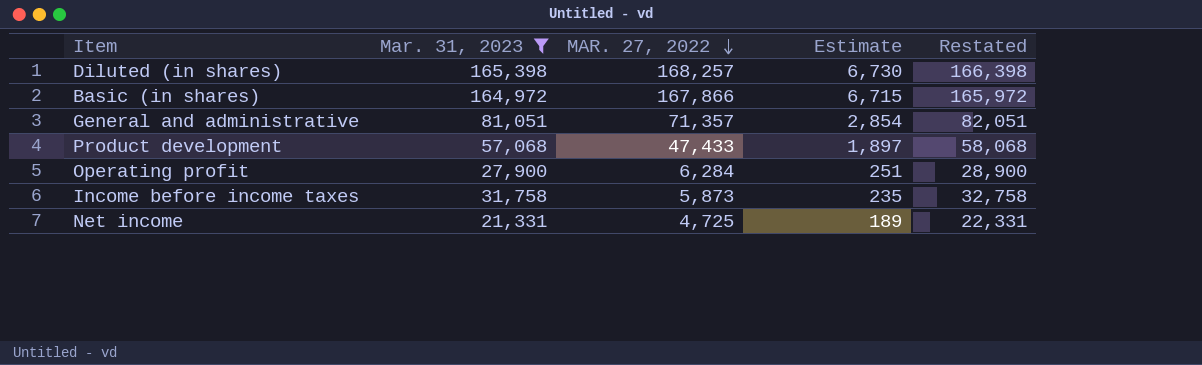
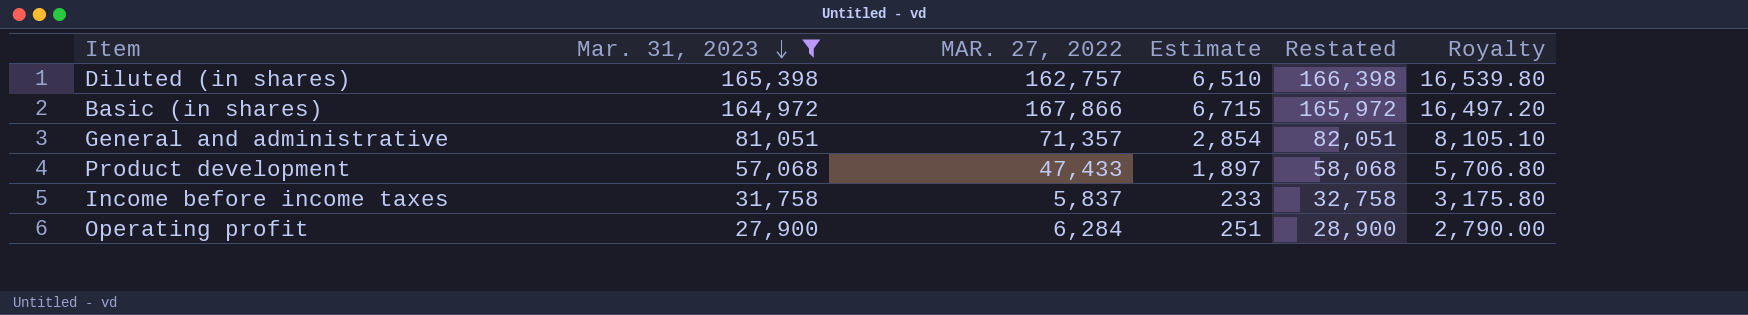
row order: MAR. 27, 2022 descending -> Mar. 31, 2023 descending
column Royalty | formula: none -> [Mar. 31, 2023] * 0.1
row Net income: 21,331 | 4,725 | 189 | 22,331 -> none
Diluted (in shares) | MAR. 27, 2022: 168,257 -> 162,757
Diluted (in shares) | Estimate: 6,730 -> 6,510
Income before income taxes | MAR. 27, 2022: 5,873 -> 5,837
Income before income taxes | Estimate: 235 -> 233

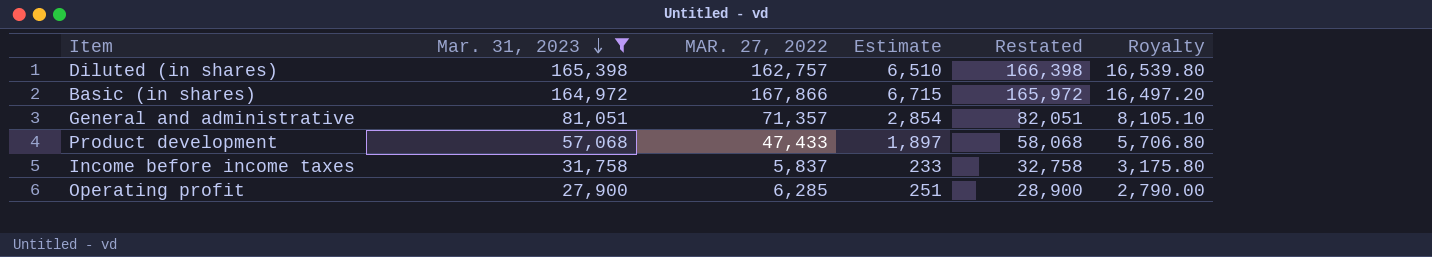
Operating profit | MAR. 27, 2022: 6,284 -> 6,285

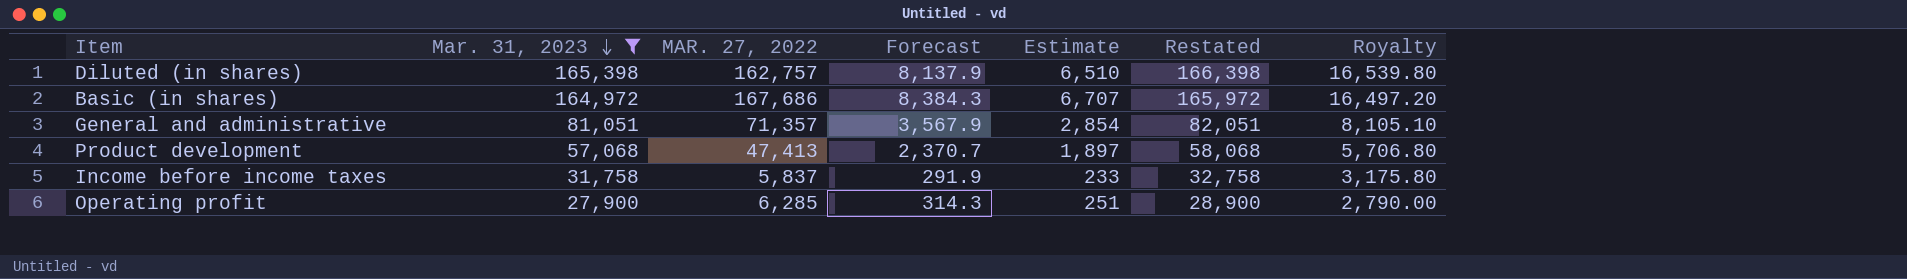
column Forecast | formula: none -> [MAR. 27, 2022] * 0.05
Basic (in shares) | MAR. 27, 2022: 167,866 -> 167,686
Basic (in shares) | Estimate: 6,715 -> 6,707
Product development | MAR. 27, 2022: 47,433 -> 47,413

